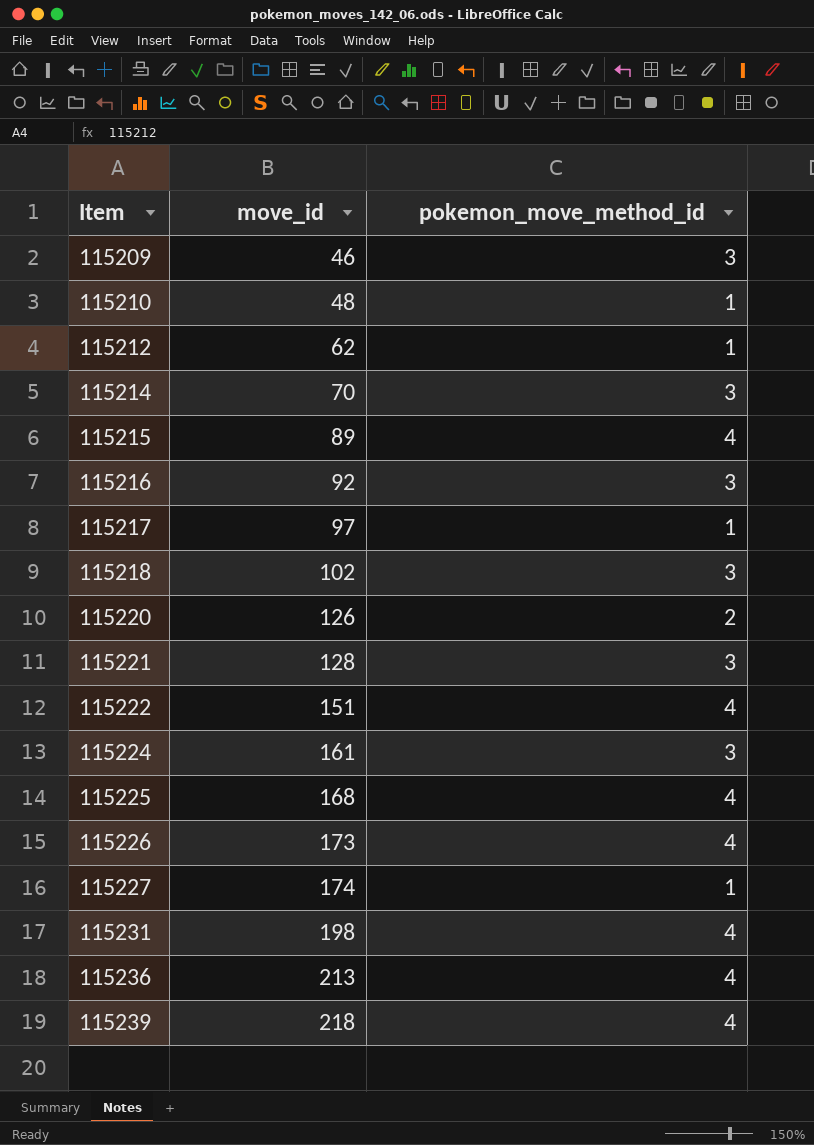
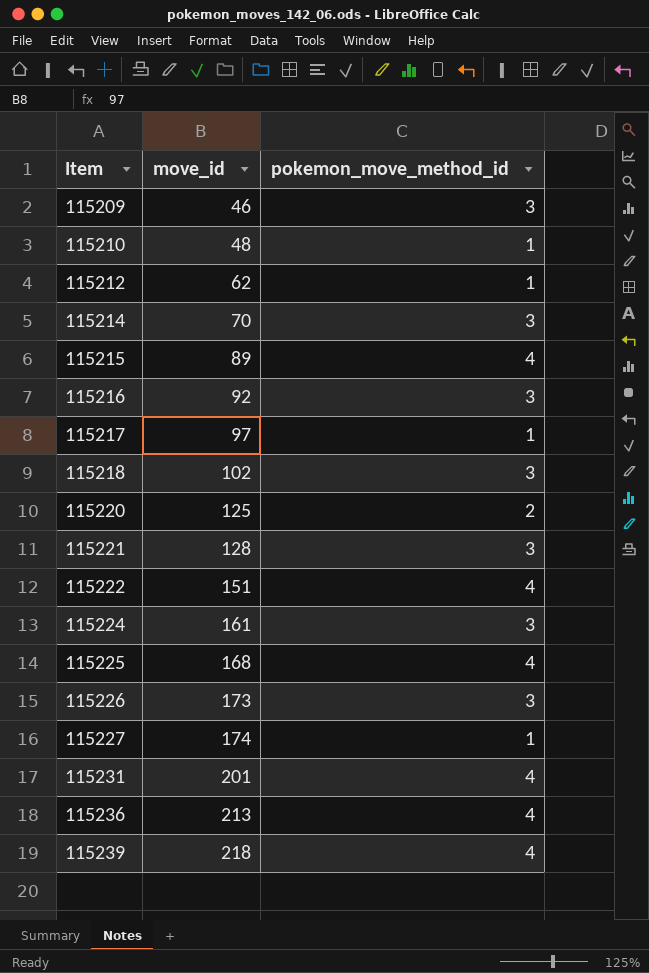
115220 | move_id: 126 -> 125
115226 | pokemon_move_method_id: 4 -> 3
115231 | move_id: 198 -> 201

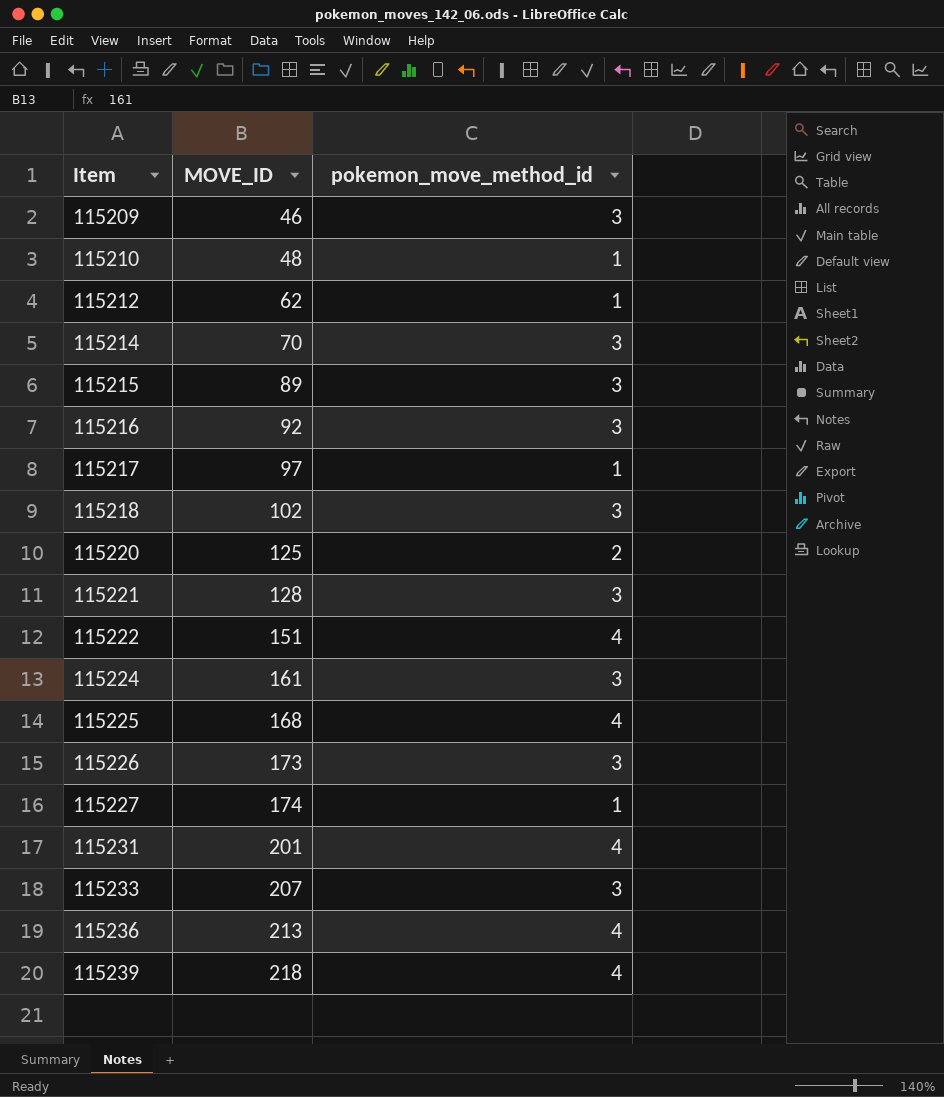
column name: move_id -> MOVE_ID
115215 | pokemon_move_method_id: 4 -> 3
row 115233: none -> 207 | 3

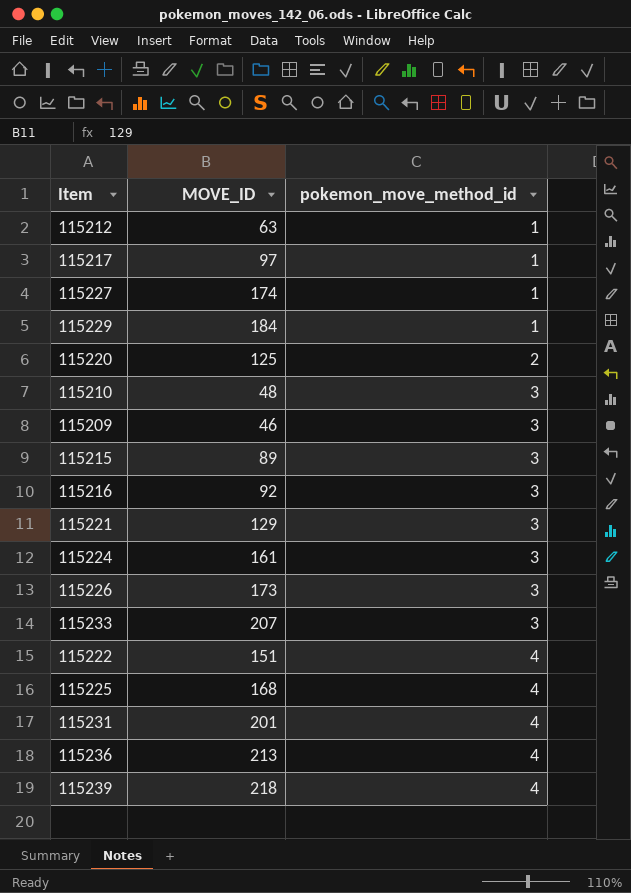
row order: Item ascending -> pokemon_move_method_id ascending
row 115214: 70 | 3 -> none
row 115218: 102 | 3 -> none
115212 | MOVE_ID: 62 -> 63
row 115229: none -> 184 | 1
115210 | pokemon_move_method_id: 1 -> 3
115221 | MOVE_ID: 128 -> 129

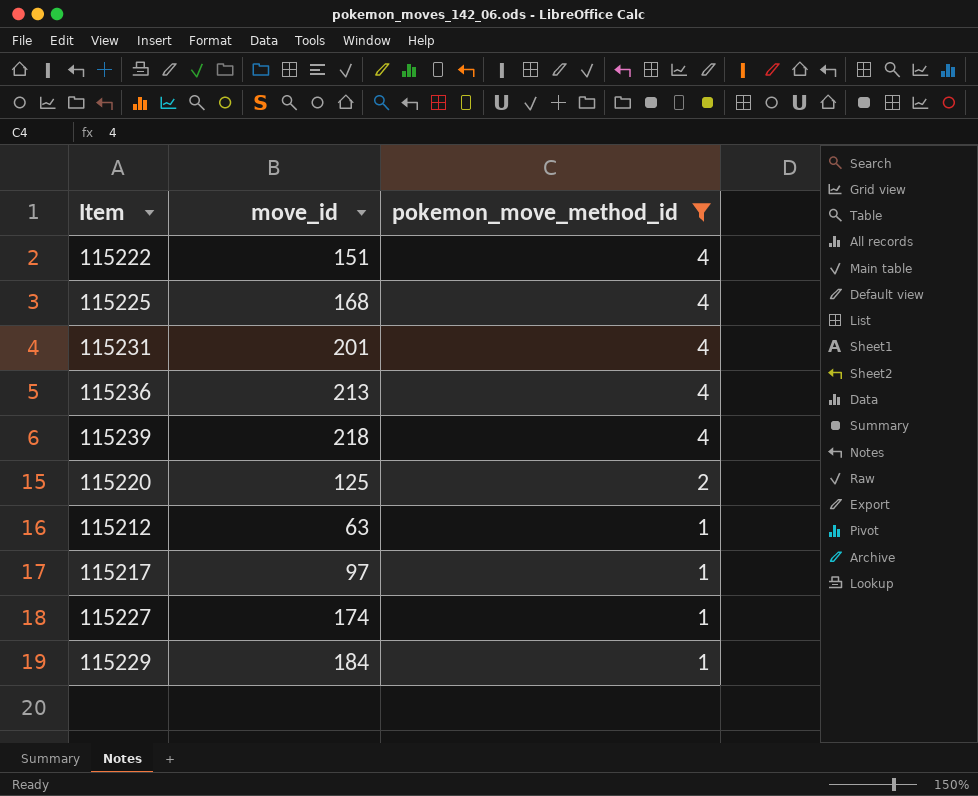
filter: none -> pokemon_move_method_id != 3
row order: pokemon_move_method_id ascending -> pokemon_move_method_id descending
column name: MOVE_ID -> move_id

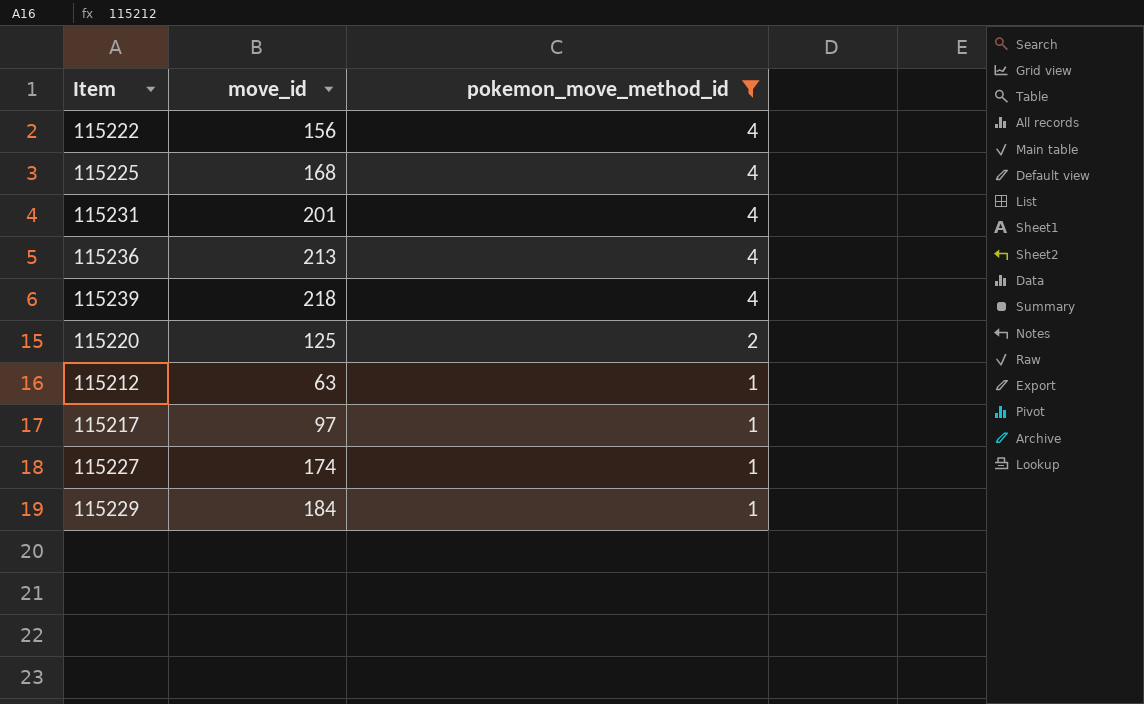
115222 | move_id: 151 -> 156

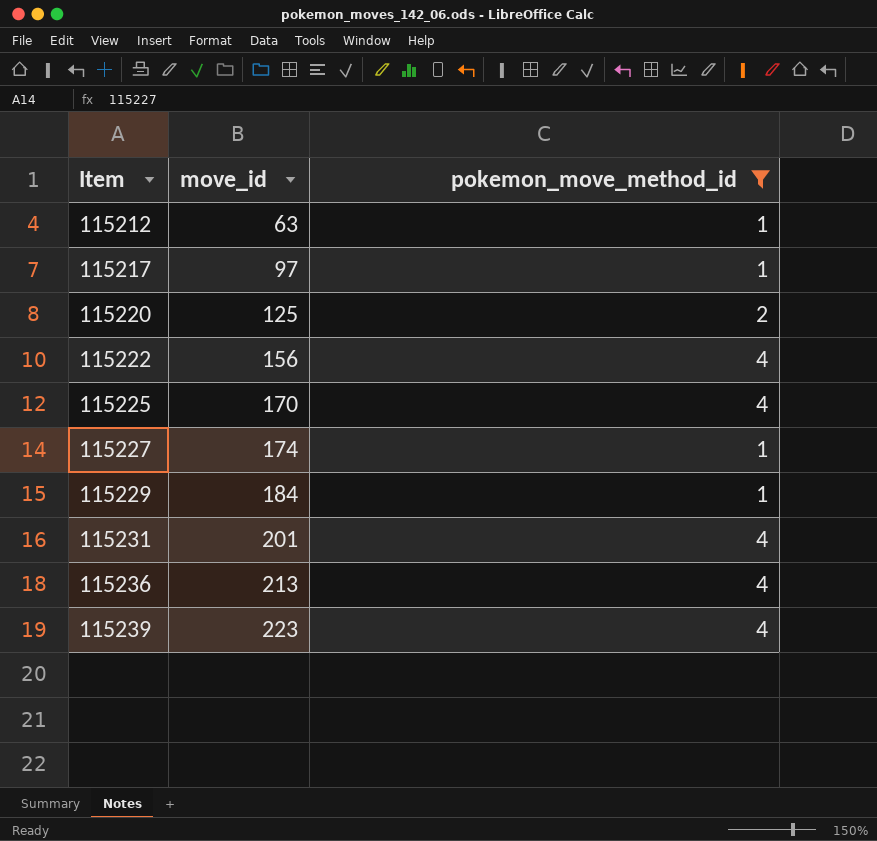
row order: pokemon_move_method_id descending -> Item ascending
115225 | move_id: 168 -> 170
115239 | move_id: 218 -> 223

